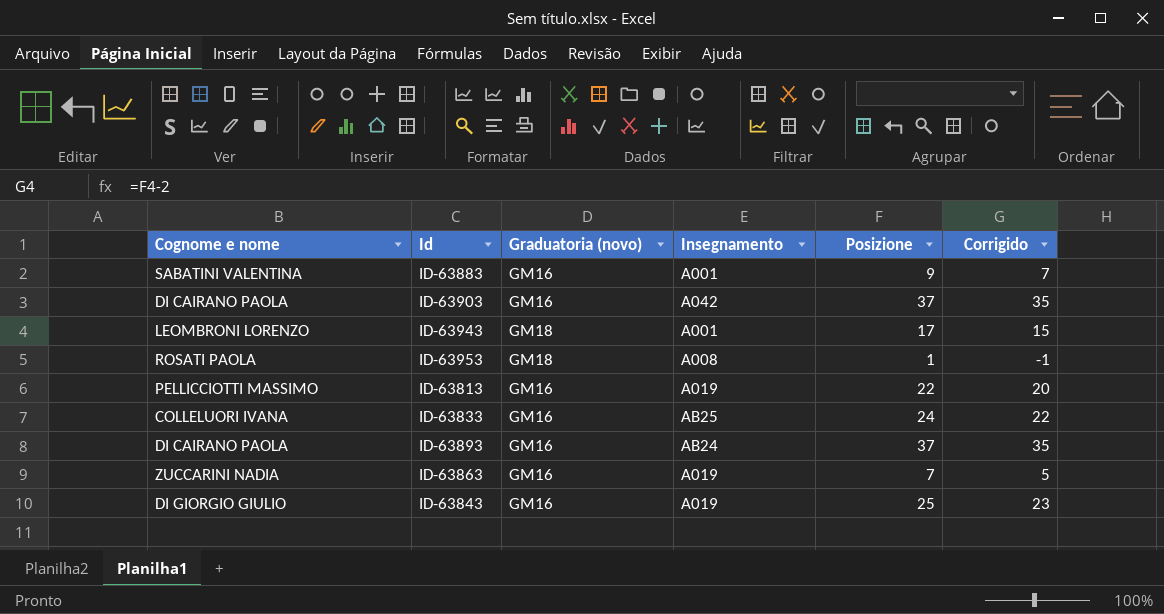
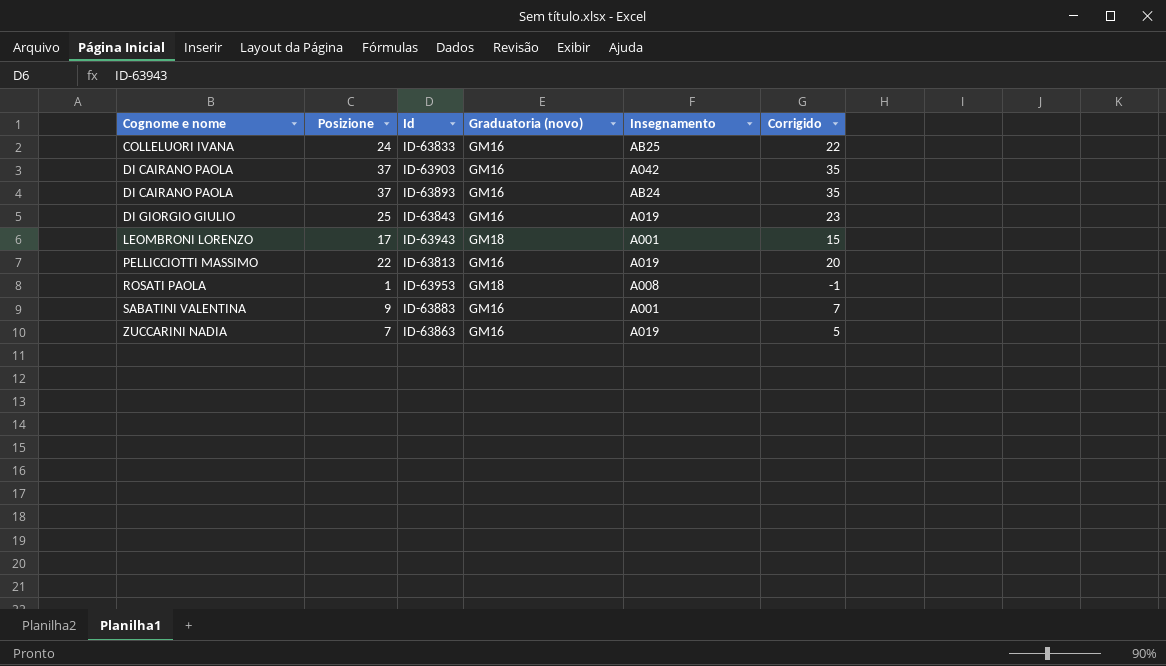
row order: none -> Cognome e nome ascending
column Posizione | position: 5 -> 2

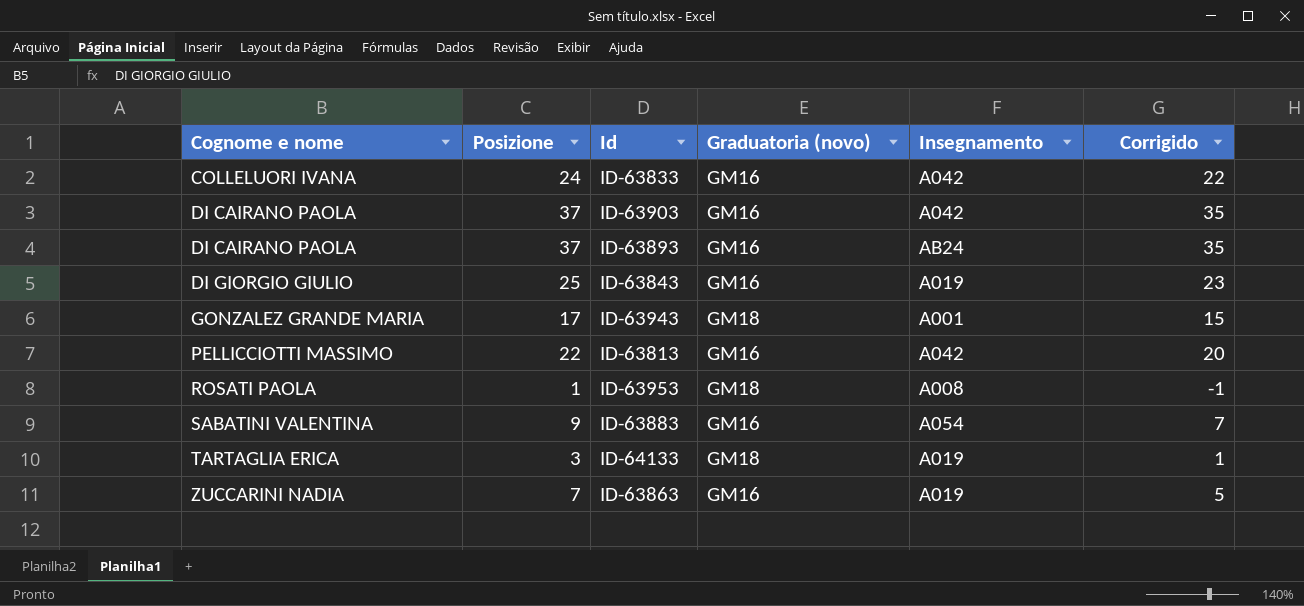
ID-63833 | Insegnamento: AB25 -> A042
ID-63943 | Cognome e nome: LEOMBRONI LORENZO -> GONZALEZ GRANDE MARIA
ID-63813 | Insegnamento: A019 -> A042
ID-63883 | Insegnamento: A001 -> A054
row ID-64133: none -> TARTAGLIA ERICA | 3 | GM18 | A019 | 1

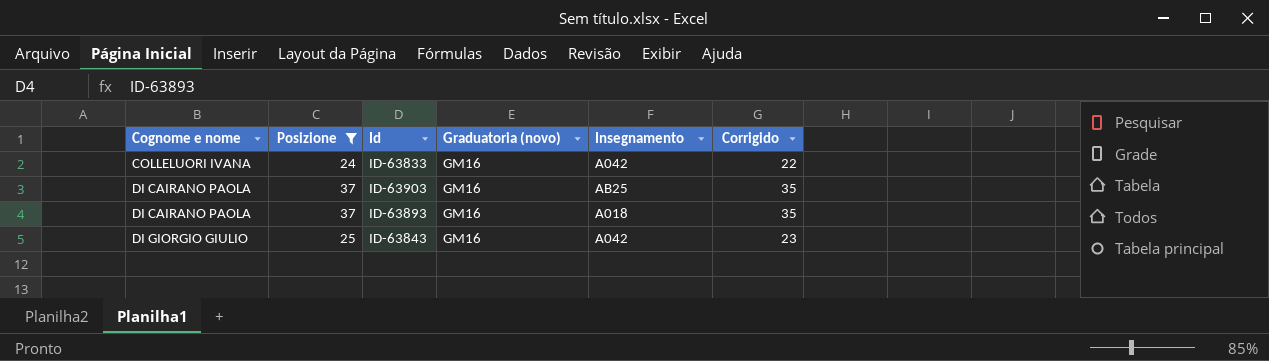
filter: none -> Posizione >= 24
ID-63903 | Insegnamento: A042 -> AB25
ID-63893 | Insegnamento: AB24 -> A018
ID-63843 | Insegnamento: A019 -> A042

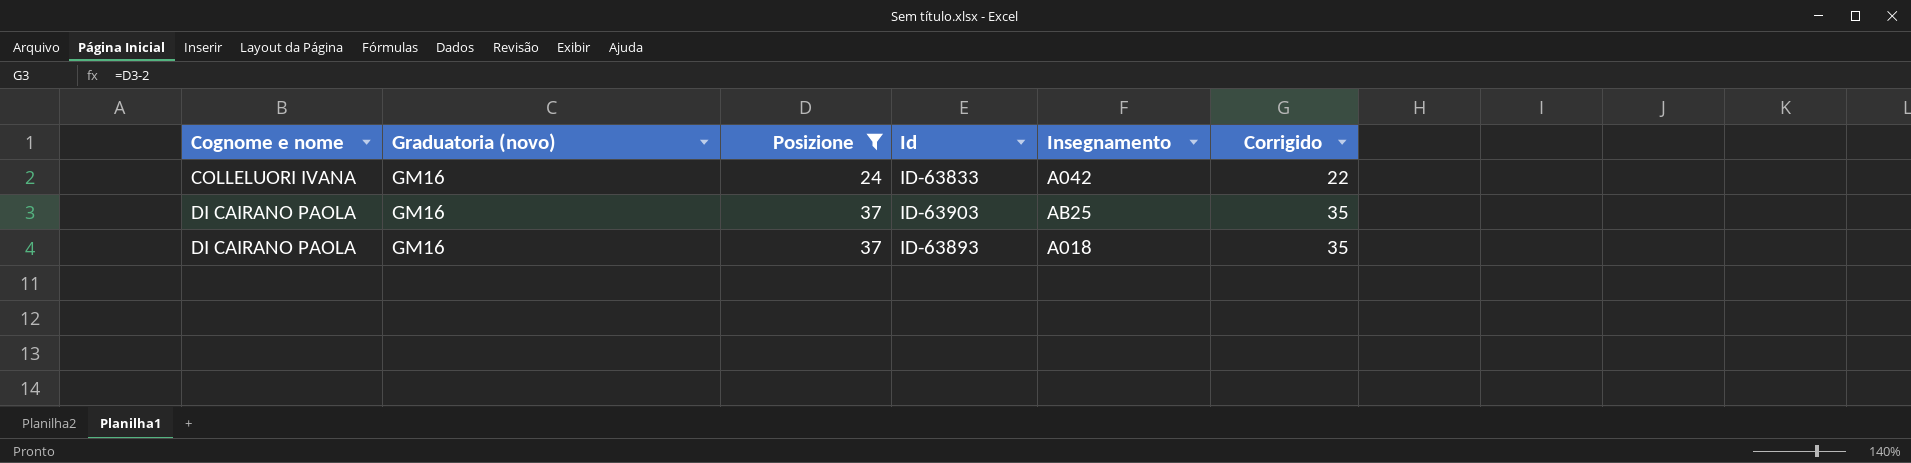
column Graduatoria (novo) | position: 4 -> 2
row ID-63843: DI GIORGIO GIULIO | 25 | GM16 | A042 | 23 -> none

